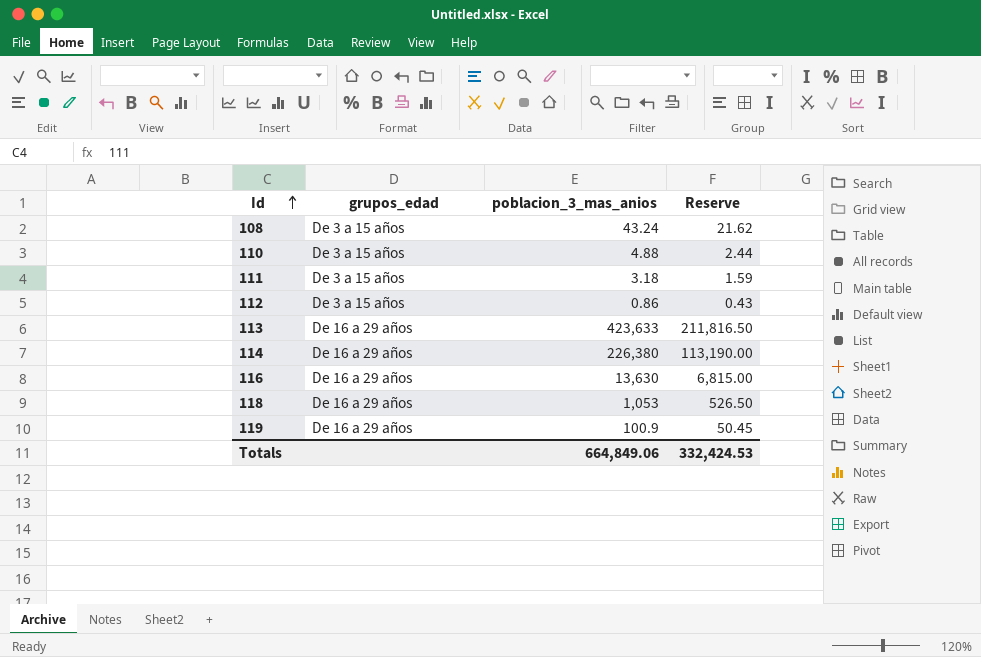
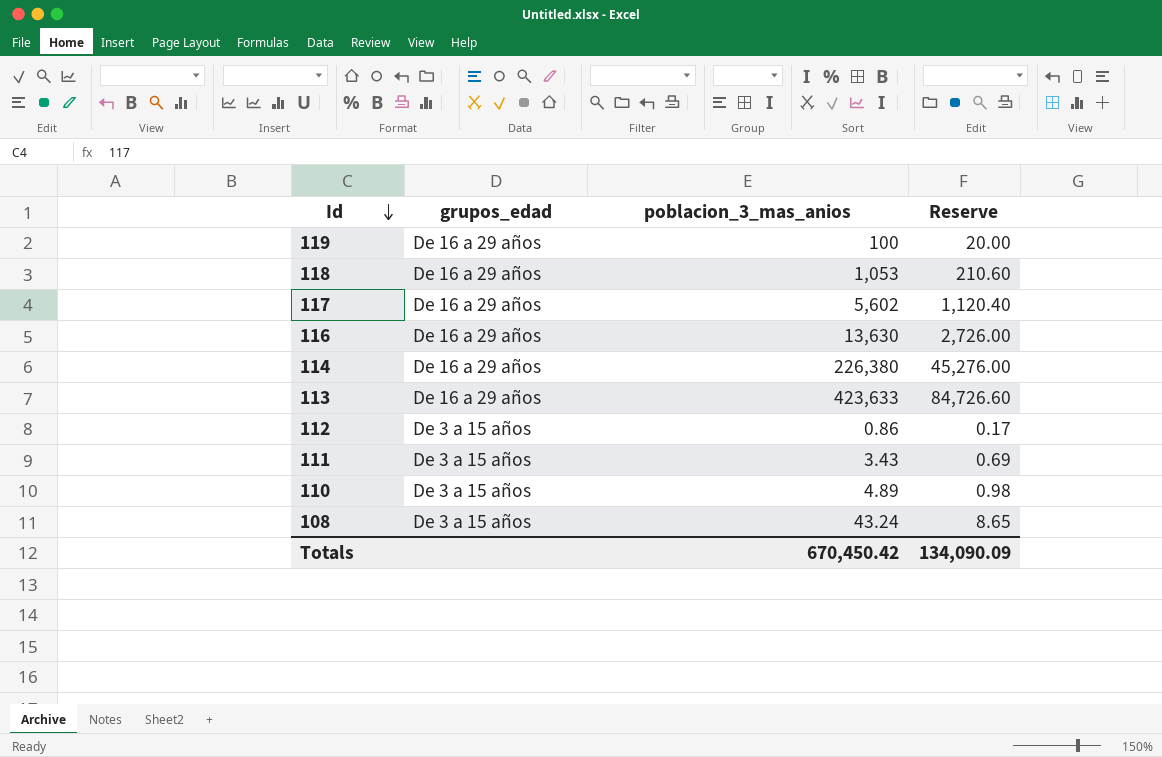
row order: Id ascending -> Id descending
column Reserve | formula: [poblacion_3_mas_anios] * 0.5 -> [poblacion_3_mas_anios] * 0.2
119 | poblacion_3_mas_anios: 100.9 -> 100
row 117: none -> De 16 a 29 años | 5,602 | 1,120.40
111 | poblacion_3_mas_anios: 3.18 -> 3.43
110 | poblacion_3_mas_anios: 4.88 -> 4.89
Totals | poblacion_3_mas_anios: 664,849.06 -> 670,450.42
Totals | Reserve: 332,424.53 -> 134,090.09

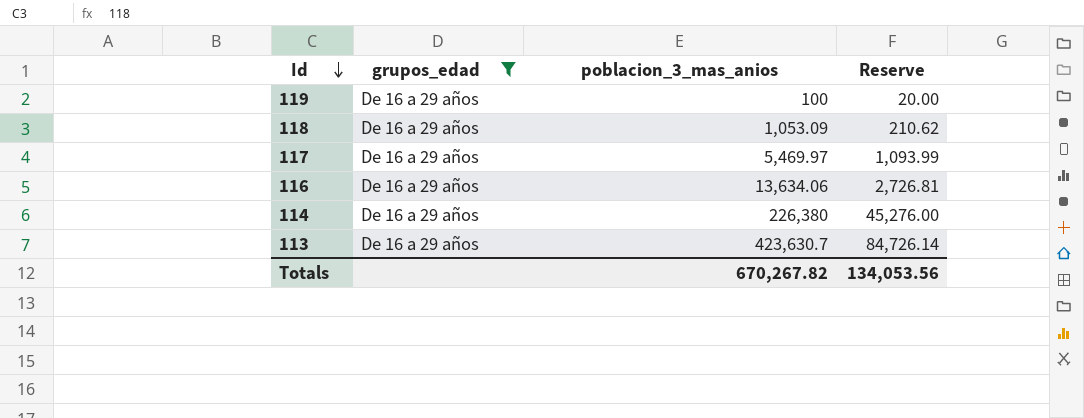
filter: none -> grupos_edad = De 16 a 29 años
118 | poblacion_3_mas_anios: 1,053 -> 1,053.09
118 | Reserve: 210.60 -> 210.62
117 | poblacion_3_mas_anios: 5,602 -> 5,469.97
117 | Reserve: 1,120.40 -> 1,093.99
116 | poblacion_3_mas_anios: 13,630 -> 13,634.06
116 | Reserve: 2,726.00 -> 2,726.81
113 | poblacion_3_mas_anios: 423,633 -> 423,630.7
113 | Reserve: 84,726.60 -> 84,726.14
Totals | poblacion_3_mas_anios: 670,450.42 -> 670,267.82
Totals | Reserve: 134,090.09 -> 134,053.56

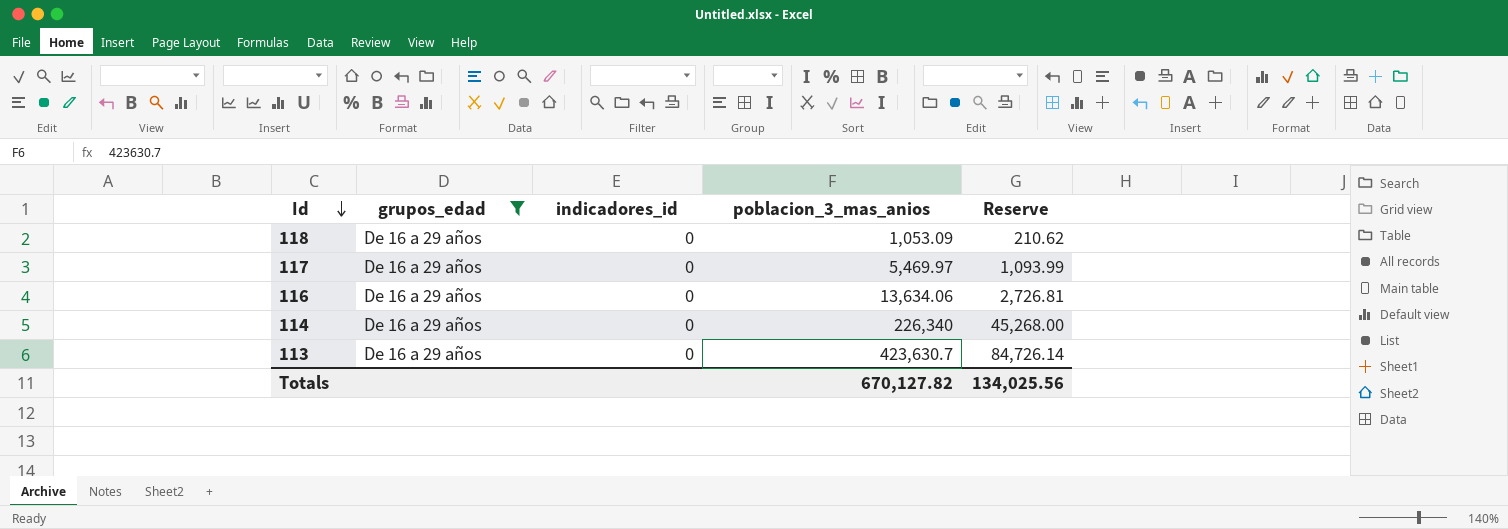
column indicadores_id | position: none -> 3
row 119: De 16 a 29 años | 100 | 20.00 -> none
114 | poblacion_3_mas_anios: 226,380 -> 226,340
114 | Reserve: 45,276.00 -> 45,268.00
Totals | poblacion_3_mas_anios: 670,267.82 -> 670,127.82
Totals | Reserve: 134,053.56 -> 134,025.56

